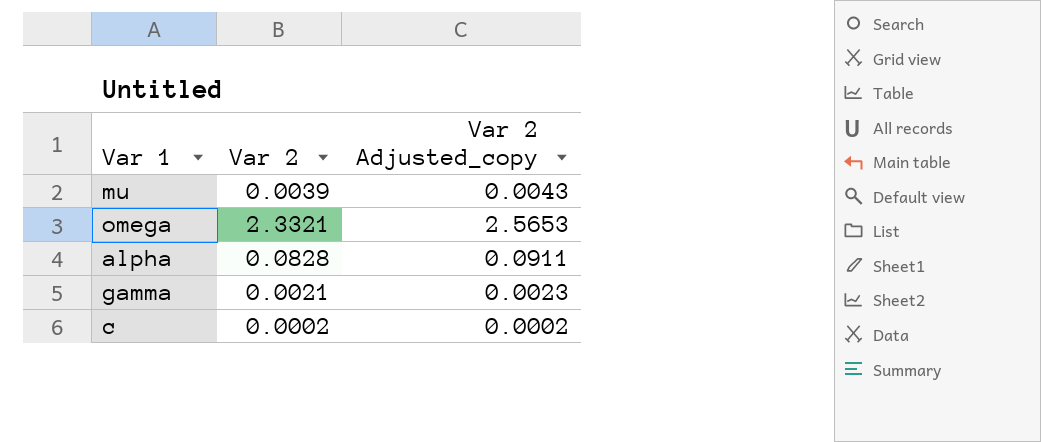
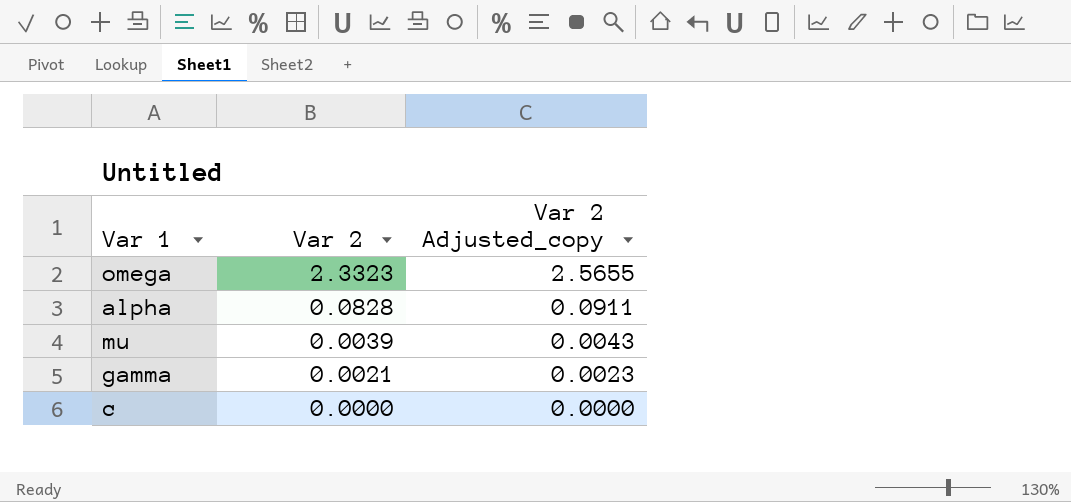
row order: none -> Var 2 descending
omega | Var 2: 2.3321 -> 2.3323
omega | Var 2 Adjusted_copy: 2.5653 -> 2.5655
c | Var 2: 0.0002 -> 0.0000
c | Var 2 Adjusted_copy: 0.0002 -> 0.0000

